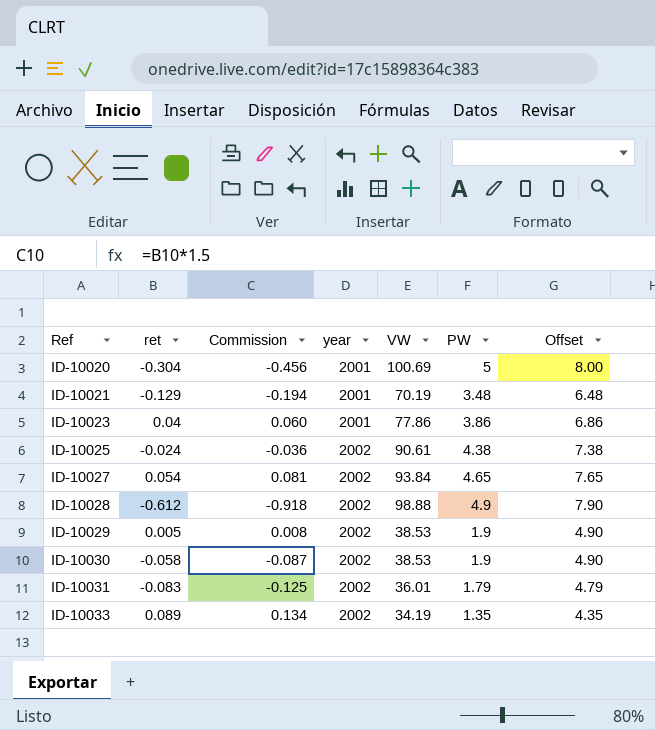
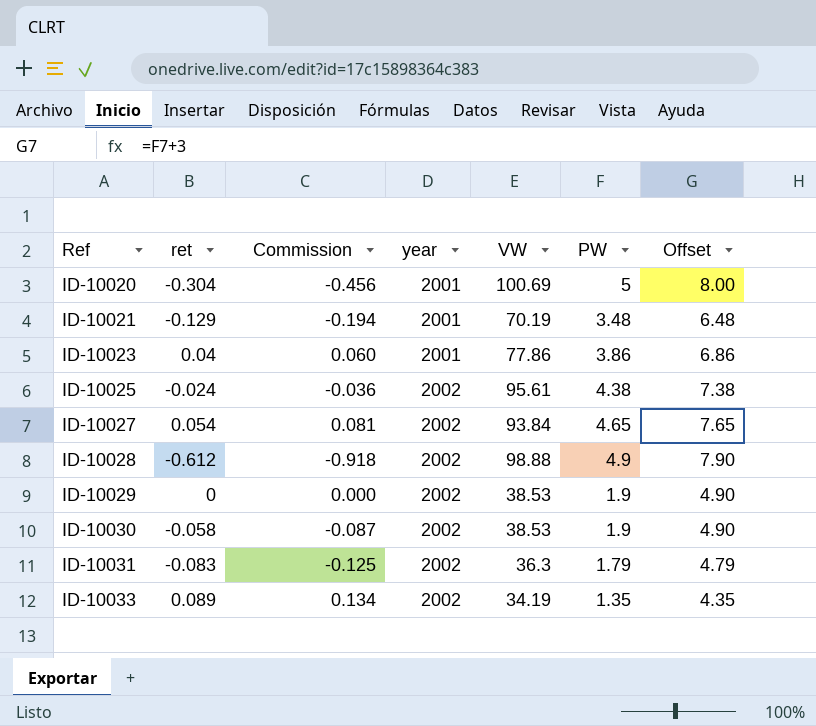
ID-10025 | VW: 90.61 -> 95.61
ID-10029 | ret: 0.005 -> 0
ID-10029 | Commission: 0.008 -> 0.000
ID-10031 | VW: 36.01 -> 36.3

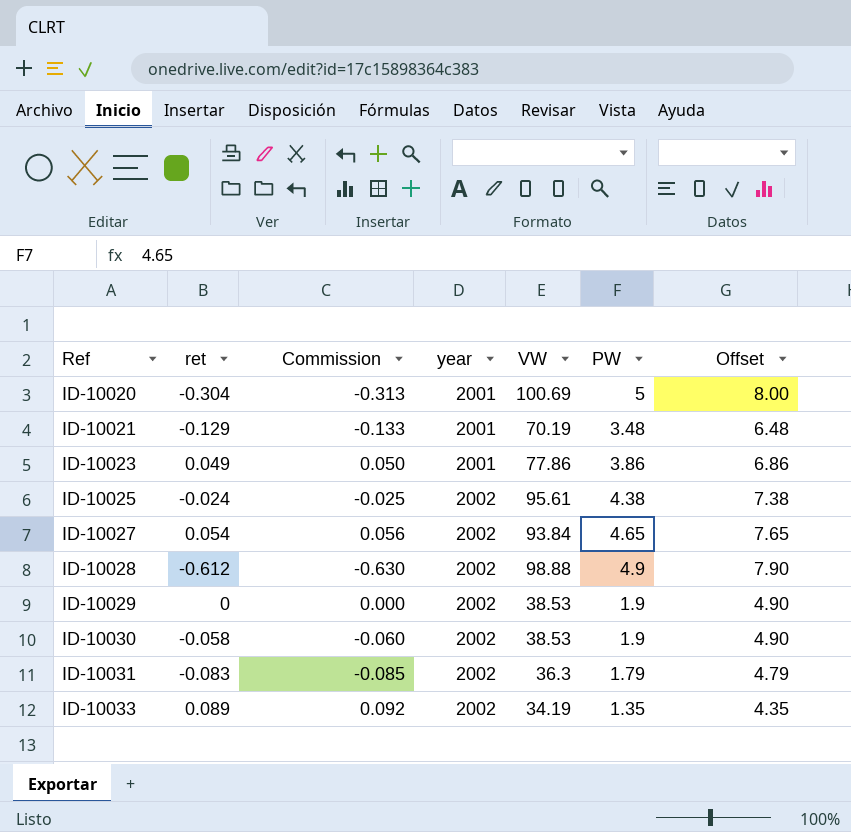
column Commission | formula: [ret] * 1.5 -> [ret] * 1.03
ID-10023 | ret: 0.04 -> 0.049

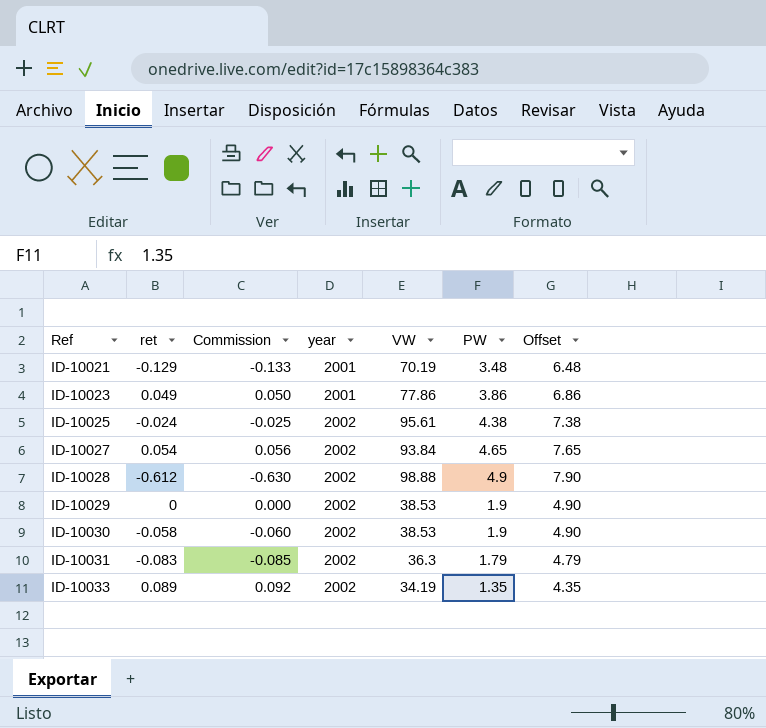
row ID-10020: -0.304 | -0.313 | 2001 | 100.69 | 5 | 8.00 -> none

